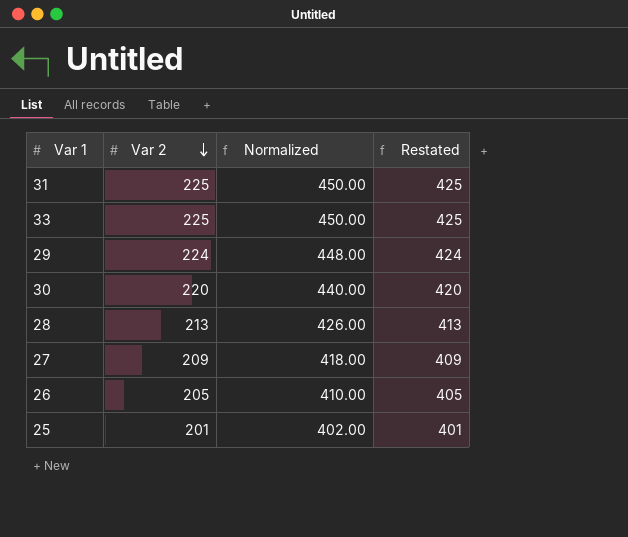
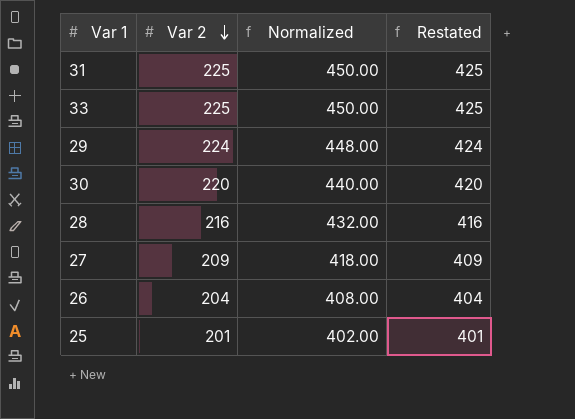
28 | Var 2: 213 -> 216
28 | Normalized: 426.00 -> 432.00
28 | Restated: 413 -> 416
26 | Var 2: 205 -> 204
26 | Normalized: 410.00 -> 408.00
26 | Restated: 405 -> 404

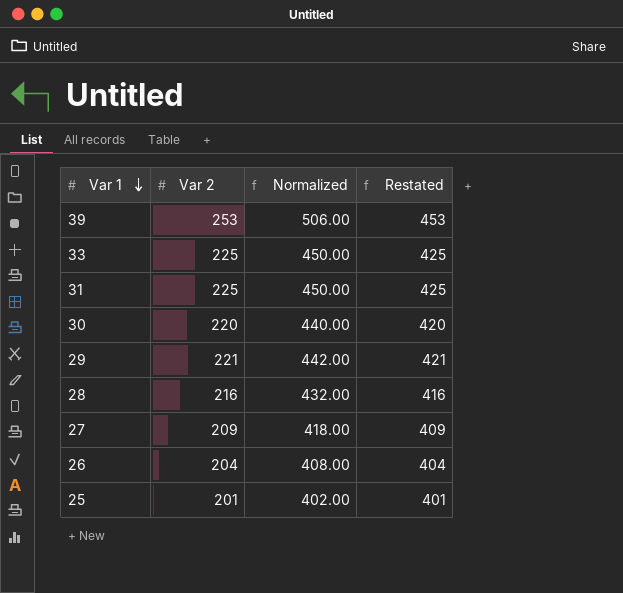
row order: Var 2 descending -> Var 1 descending
row 39: none -> 253 | 506.00 | 453
29 | Var 2: 224 -> 221
29 | Normalized: 448.00 -> 442.00
29 | Restated: 424 -> 421

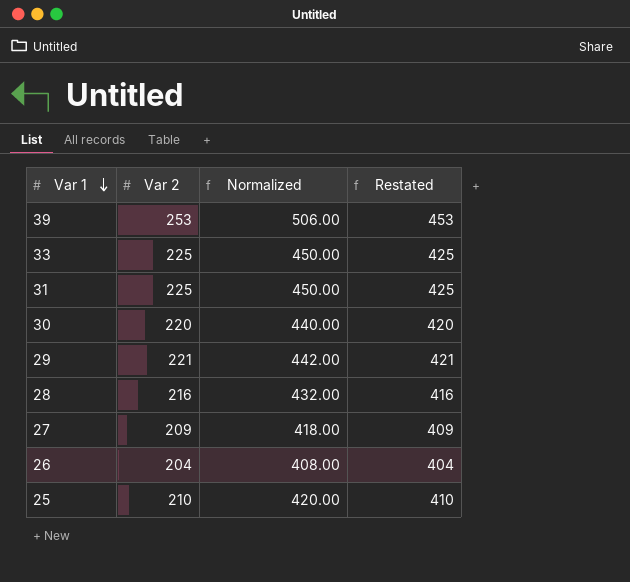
25 | Var 2: 201 -> 210
25 | Normalized: 402.00 -> 420.00
25 | Restated: 401 -> 410

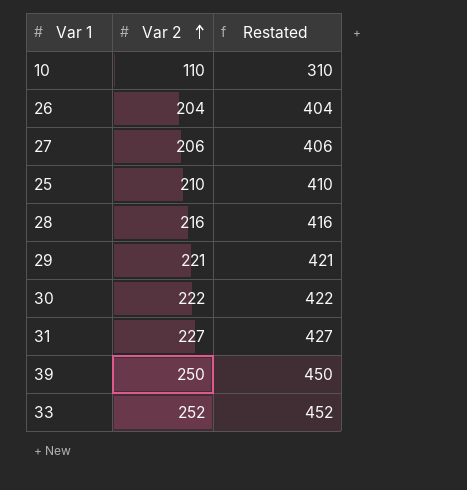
row order: Var 1 descending -> Var 2 ascending
column Normalized | formula: [Var 2] * 2 -> none
row 10: none -> 110 | 310
27 | Var 2: 209 -> 206
27 | Restated: 409 -> 406
30 | Var 2: 220 -> 222
30 | Restated: 420 -> 422
31 | Var 2: 225 -> 227
31 | Restated: 425 -> 427
39 | Var 2: 253 -> 250
39 | Restated: 453 -> 450
33 | Var 2: 225 -> 252
33 | Restated: 425 -> 452

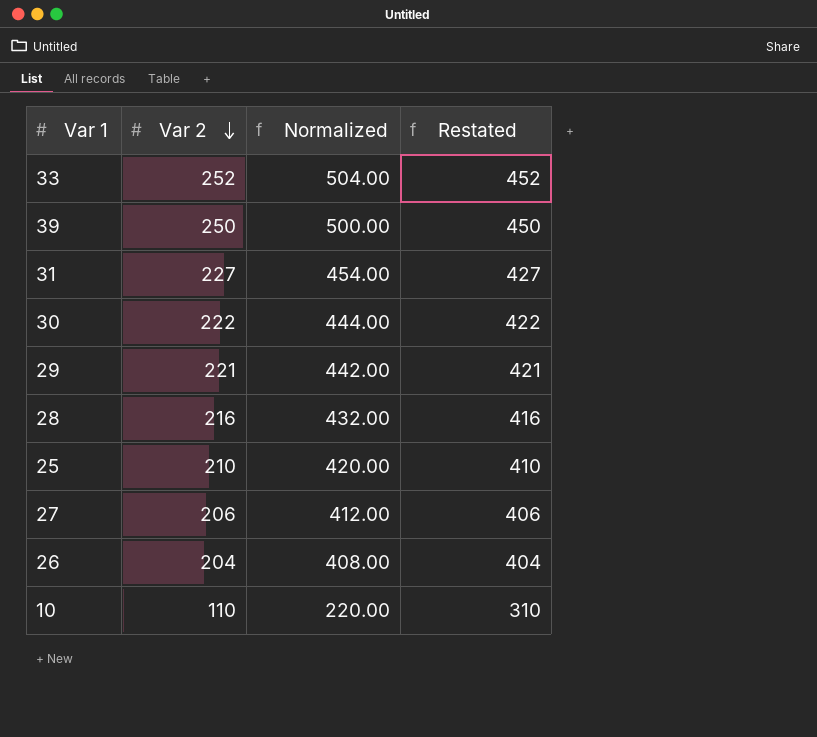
row order: Var 2 ascending -> Var 2 descending
column Normalized | formula: none -> [Var 2] * 2

